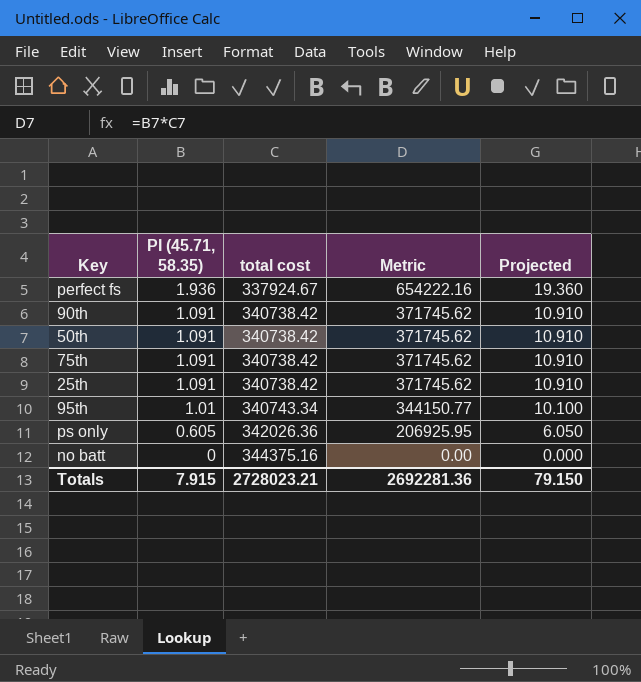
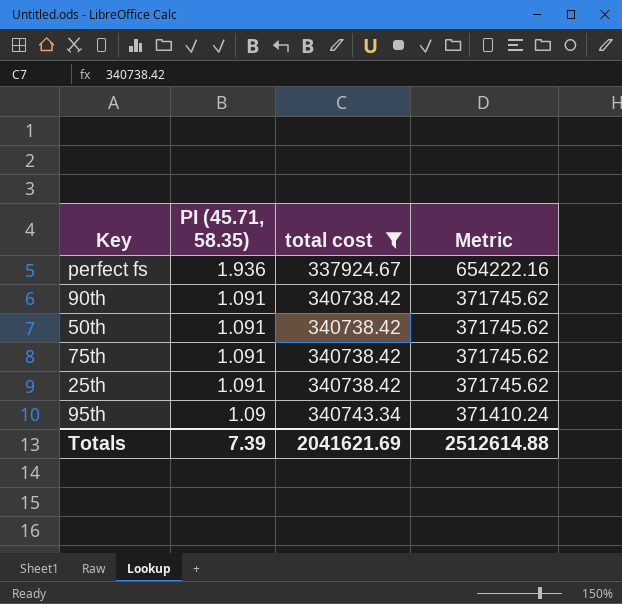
filter: none -> total cost <= 340743.34
column Projected | formula: [PI (45.71, 58.35)] * 10 -> none
95th | PI (45.71, 58.35): 1.01 -> 1.09
95th | Metric: 344150.77 -> 371410.24
Totals | PI (45.71, 58.35): 7.915 -> 7.39
Totals | total cost: 2728023.21 -> 2041621.69
Totals | Metric: 2692281.36 -> 2512614.88

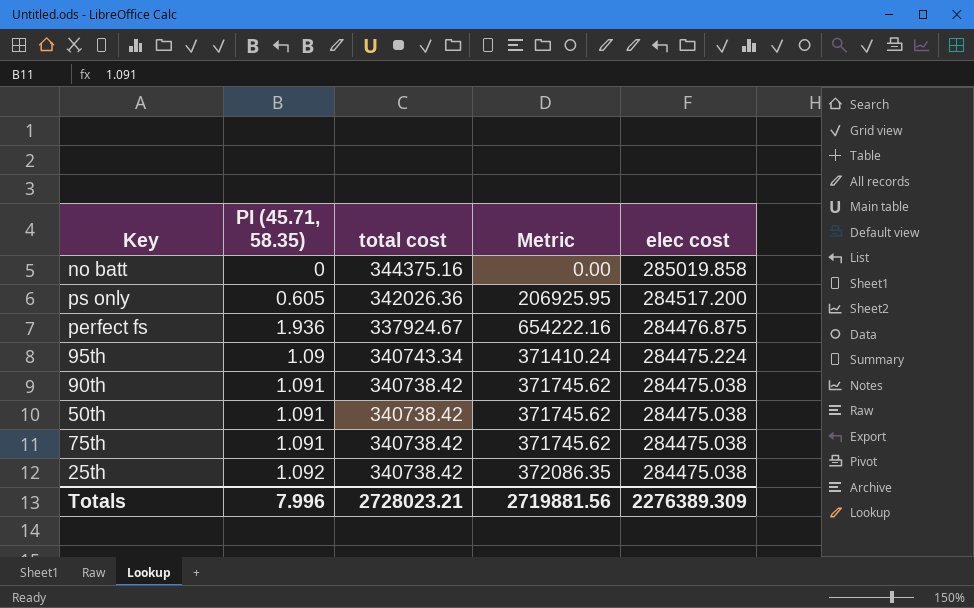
filter: total cost <= 340743.34 -> none
row order: PI (45.71, 58.35) descending -> elec cost descending
column elec cost | position: none -> 5
25th | PI (45.71, 58.35): 1.091 -> 1.092
25th | Metric: 371745.62 -> 372086.35
Totals | PI (45.71, 58.35): 7.39 -> 7.996
Totals | total cost: 2041621.69 -> 2728023.21
Totals | Metric: 2512614.88 -> 2719881.56

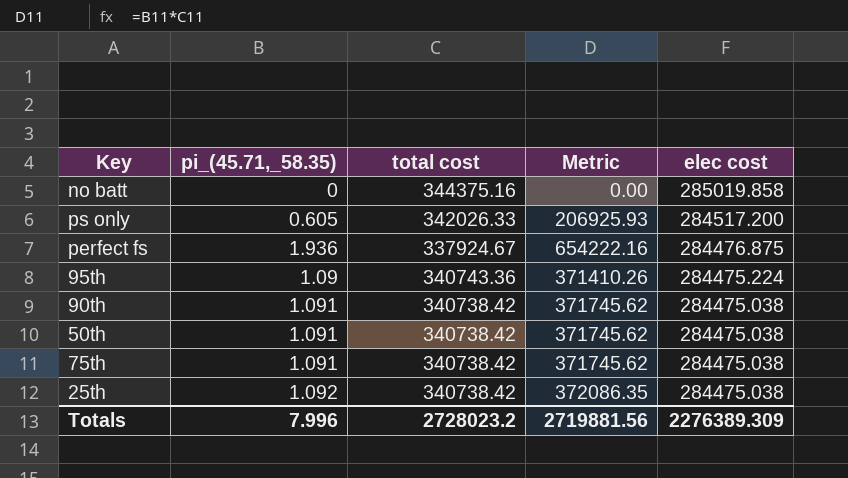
column name: PI (45.71, 58.35) -> pi_(45.71,_58.35)
ps only | total cost: 342026.36 -> 342026.33
ps only | Metric: 206925.95 -> 206925.93
95th | total cost: 340743.34 -> 340743.36
95th | Metric: 371410.24 -> 371410.26
Totals | total cost: 2728023.21 -> 2728023.2

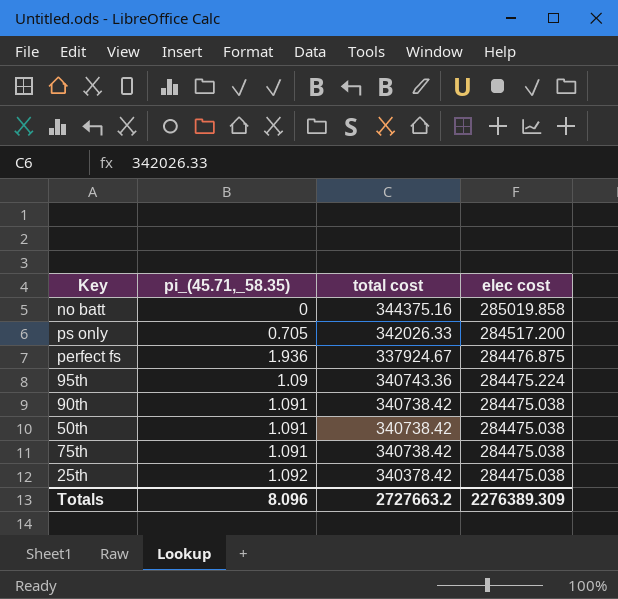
column Metric | formula: [pi_(45.71,_58.35)] * [total cost] -> none
ps only | pi_(45.71,_58.35): 0.605 -> 0.705
25th | total cost: 340738.42 -> 340378.42
Totals | pi_(45.71,_58.35): 7.996 -> 8.096
Totals | total cost: 2728023.2 -> 2727663.2

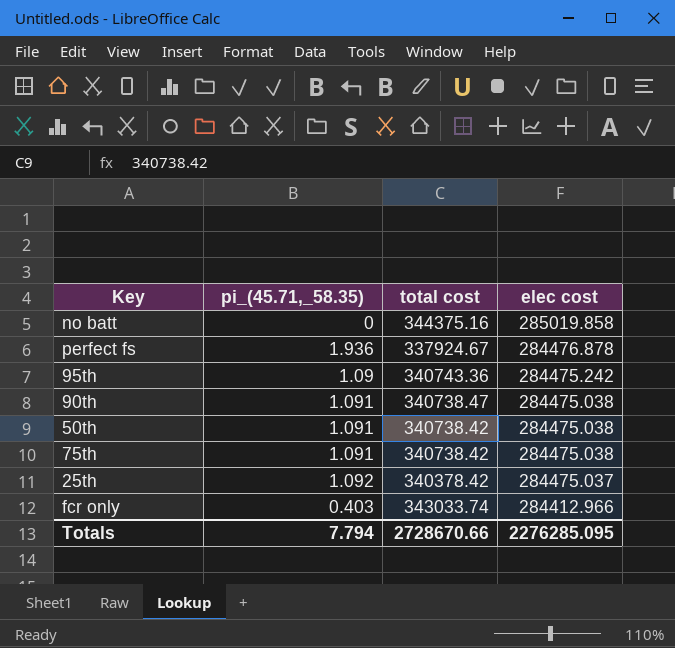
row ps only: 0.705 | 342026.33 | 284517.200 -> none
perfect fs | elec cost: 284476.875 -> 284476.878
95th | elec cost: 284475.224 -> 284475.242
90th | total cost: 340738.42 -> 340738.47
25th | elec cost: 284475.038 -> 284475.037
row fcr only: none -> 0.403 | 343033.74 | 284412.966
Totals | pi_(45.71,_58.35): 8.096 -> 7.794
Totals | total cost: 2727663.2 -> 2728670.66
Totals | elec cost: 2276389.309 -> 2276285.095

